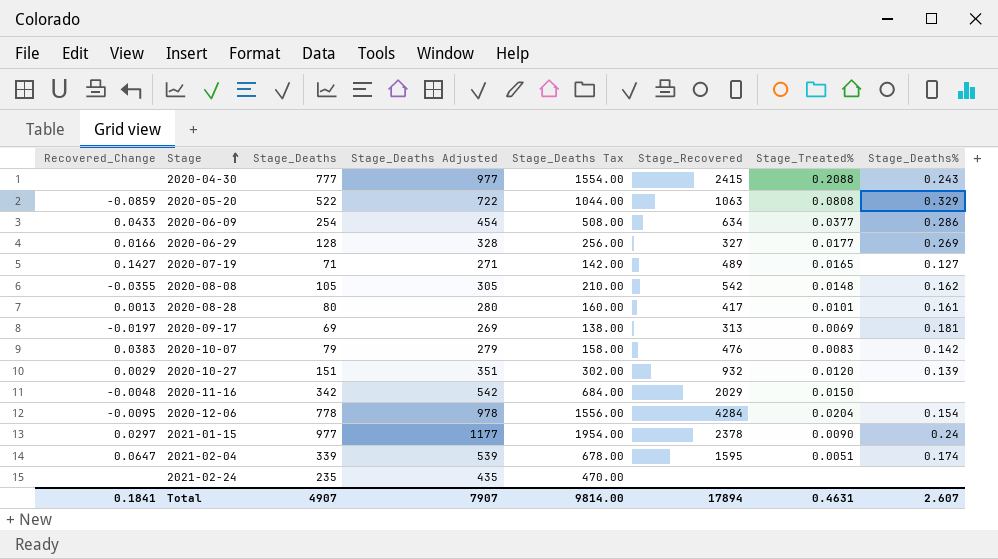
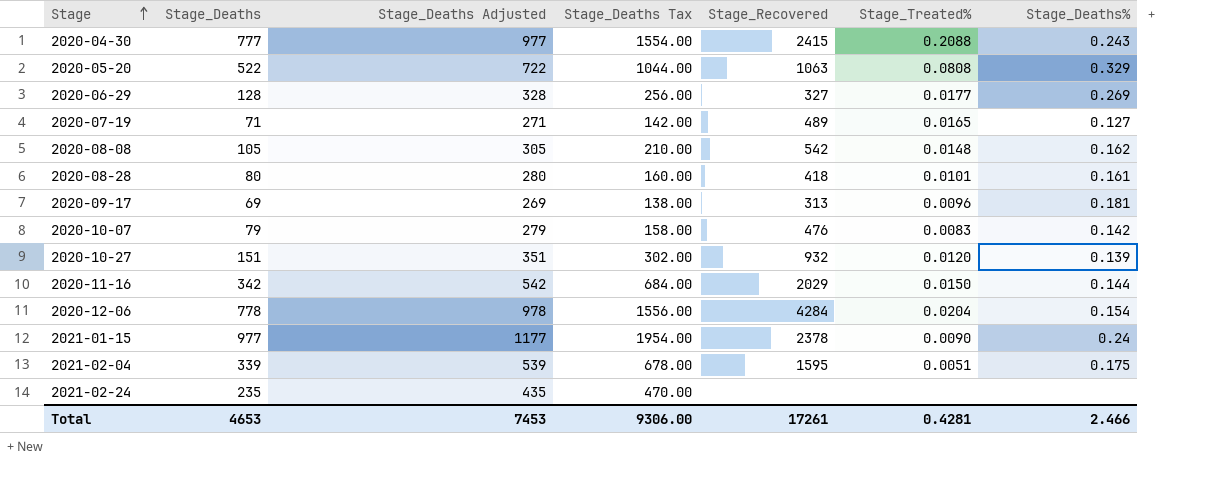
column Recovered_Change | position: 1 -> none
row 2020-06-09: 0.0433 | 254 | 454 | 508.00 | 634 | 0.0377 | 0.286 -> none
2020-08-28 | Stage_Recovered: 417 -> 418
2020-09-17 | Stage_Treated%: 0.0069 -> 0.0096
2020-11-16 | Stage_Deaths%: none -> 0.144
2021-02-04 | Stage_Deaths%: 0.174 -> 0.175
Total | Stage_Deaths: 4907 -> 4653
Total | Stage_Deaths Adjusted: 7907 -> 7453
Total | Stage_Deaths Tax: 9814.00 -> 9306.00
Total | Stage_Recovered: 17894 -> 17261
Total | Stage_Treated%: 0.4631 -> 0.4281
Total | Stage_Deaths%: 2.607 -> 2.466

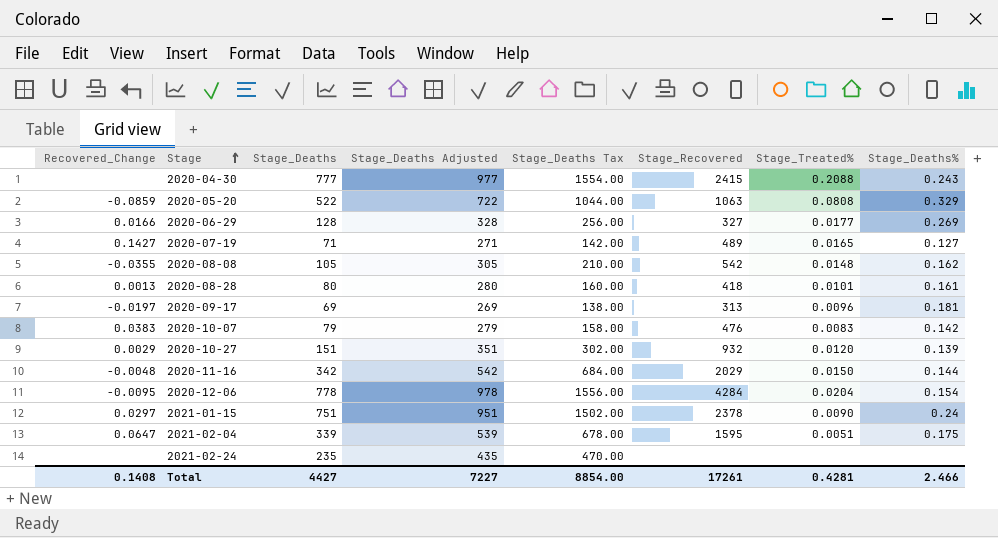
column Recovered_Change | position: none -> 1
2021-01-15 | Stage_Deaths: 977 -> 751
2021-01-15 | Stage_Deaths Adjusted: 1177 -> 951
2021-01-15 | Stage_Deaths Tax: 1954.00 -> 1502.00
Total | Stage_Deaths: 4653 -> 4427
Total | Stage_Deaths Adjusted: 7453 -> 7227
Total | Stage_Deaths Tax: 9306.00 -> 8854.00

